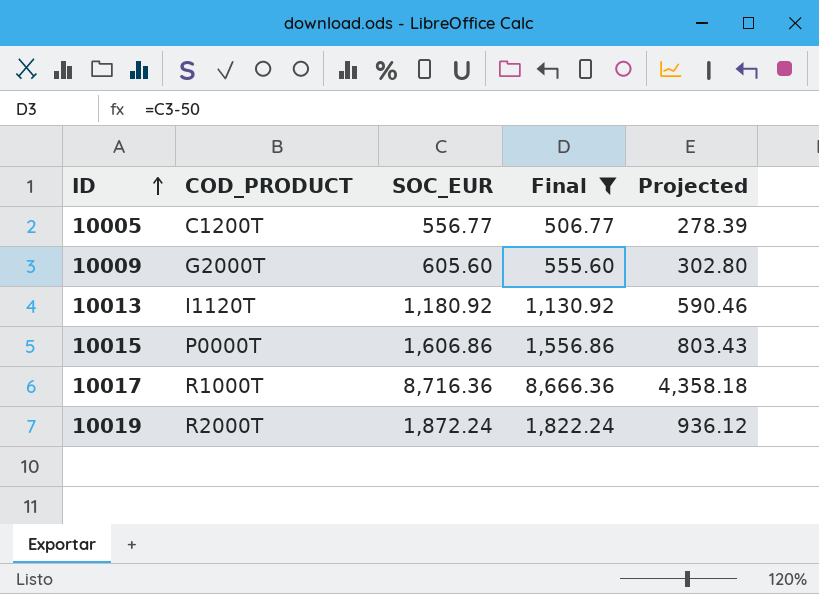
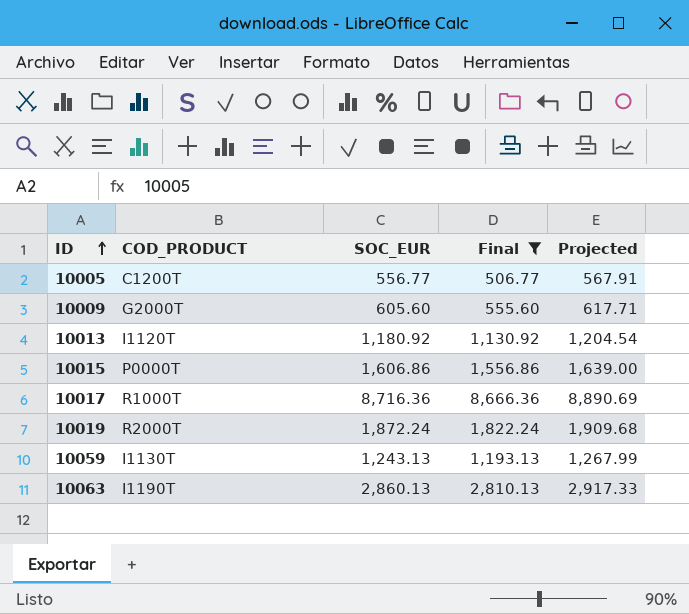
column Projected | formula: [SOC_EUR] * 0.5 -> [SOC_EUR] * 1.02
row 10059: none -> I1130T | 1,243.13 | 1,193.13 | 1,267.99
row 10063: none -> I1190T | 2,860.13 | 2,810.13 | 2,917.33

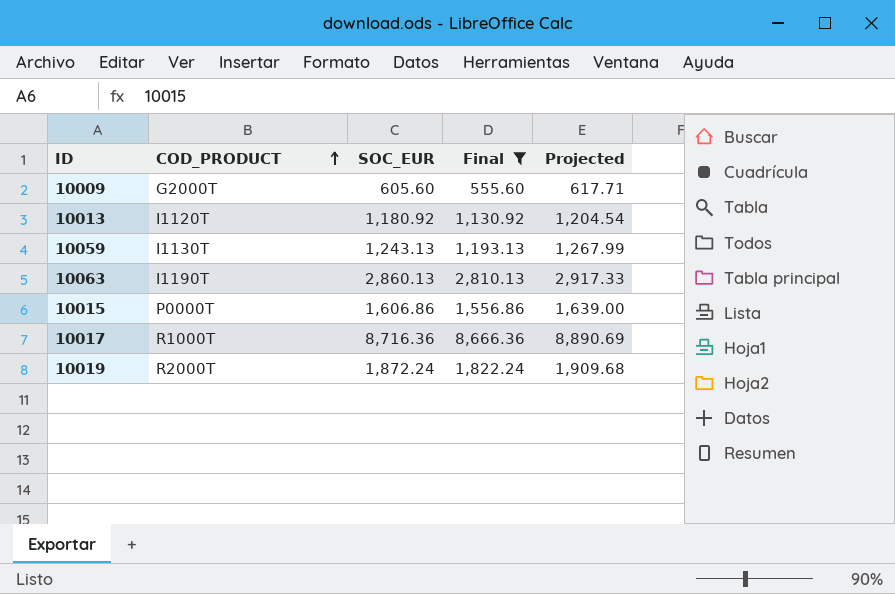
row order: ID ascending -> COD_PRODUCT ascending
row 10005: C1200T | 556.77 | 506.77 | 567.91 -> none

